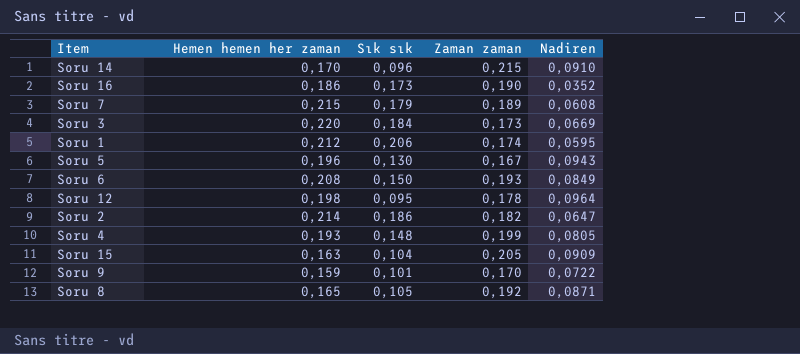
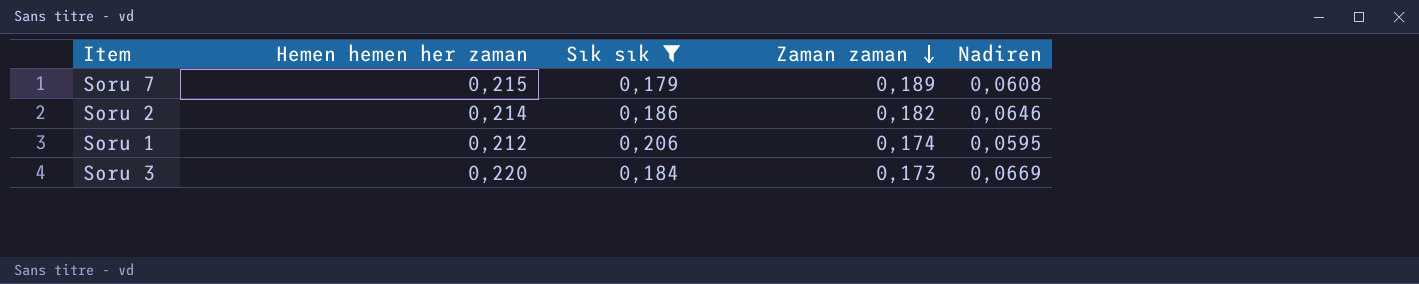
filter: none -> Sık sık >= 0,179
row order: none -> Zaman zaman descending
Soru 2 | Nadiren: 0,0647 -> 0,0646

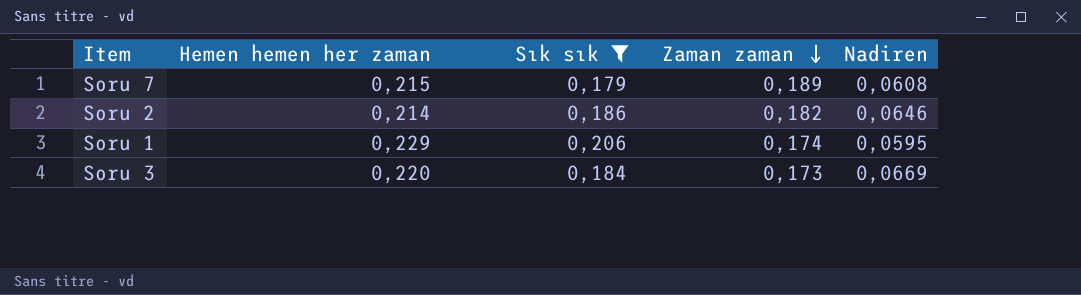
Soru 1 | Hemen hemen her zaman: 0,212 -> 0,229

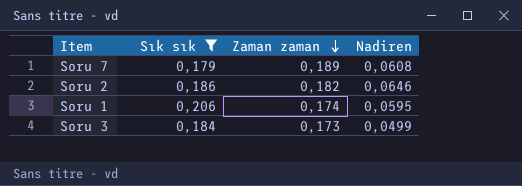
column Hemen hemen her zaman | position: 2 -> none
Soru 3 | Nadiren: 0,0669 -> 0,0499

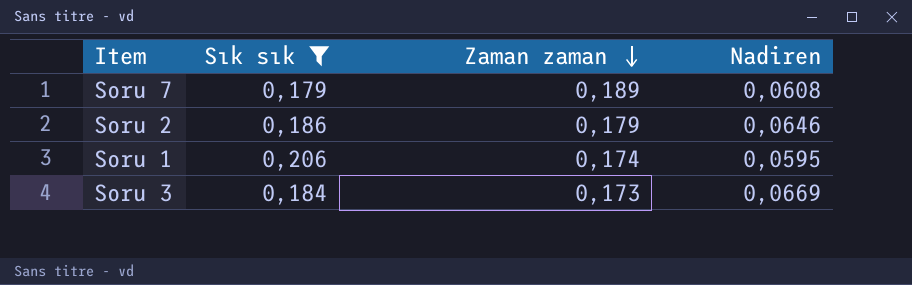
Soru 2 | Zaman zaman: 0,182 -> 0,179
Soru 3 | Nadiren: 0,0499 -> 0,0669

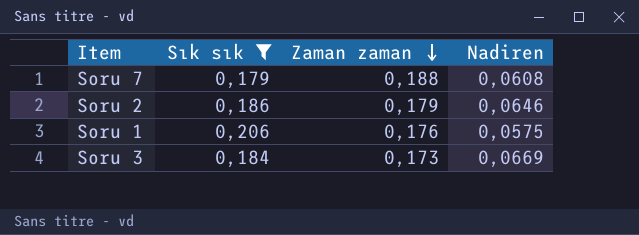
Soru 7 | Zaman zaman: 0,189 -> 0,188
Soru 1 | Zaman zaman: 0,174 -> 0,176
Soru 1 | Nadiren: 0,0595 -> 0,0575

